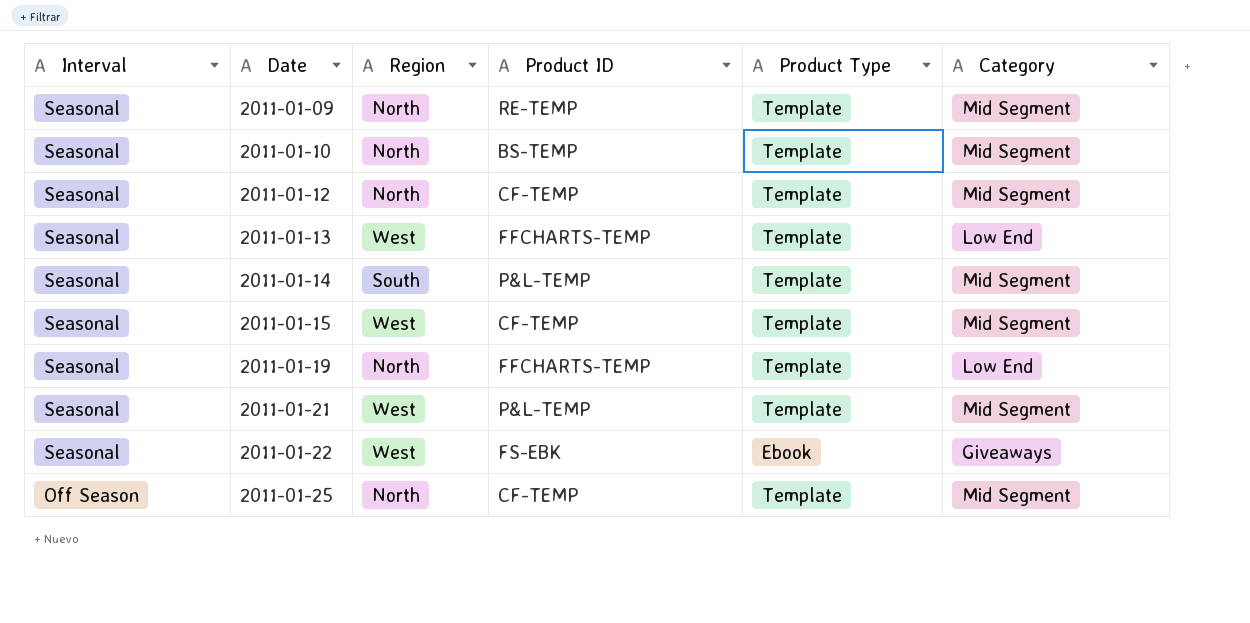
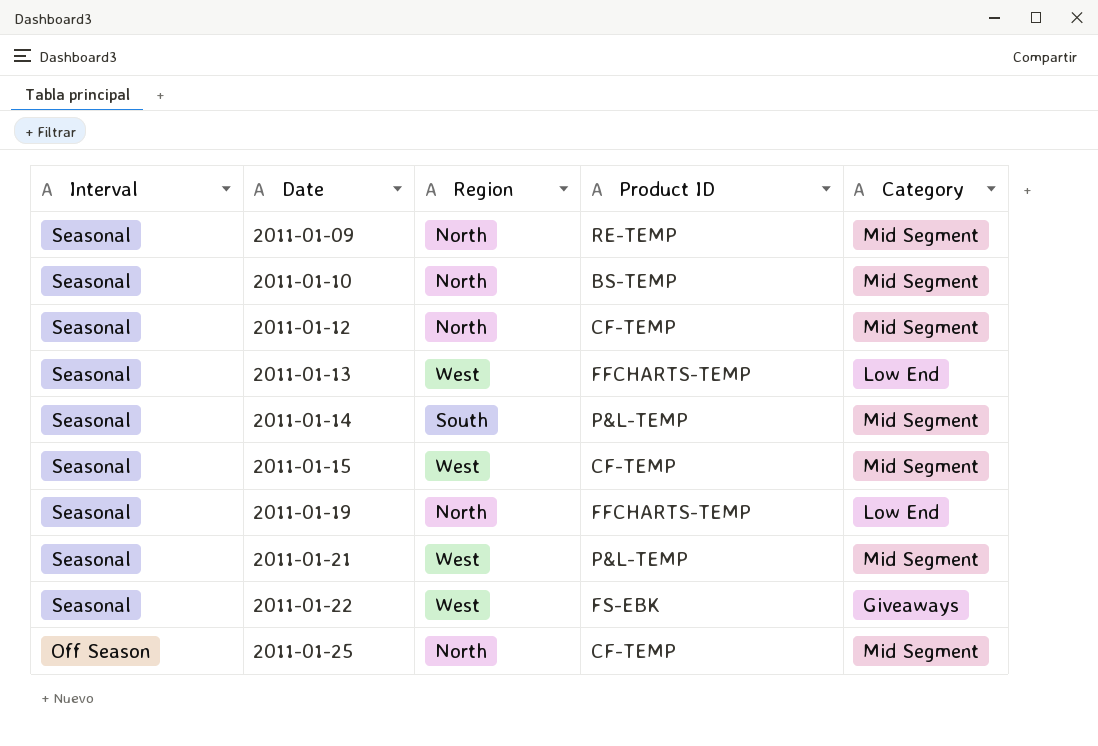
column Product Type | position: 5 -> none

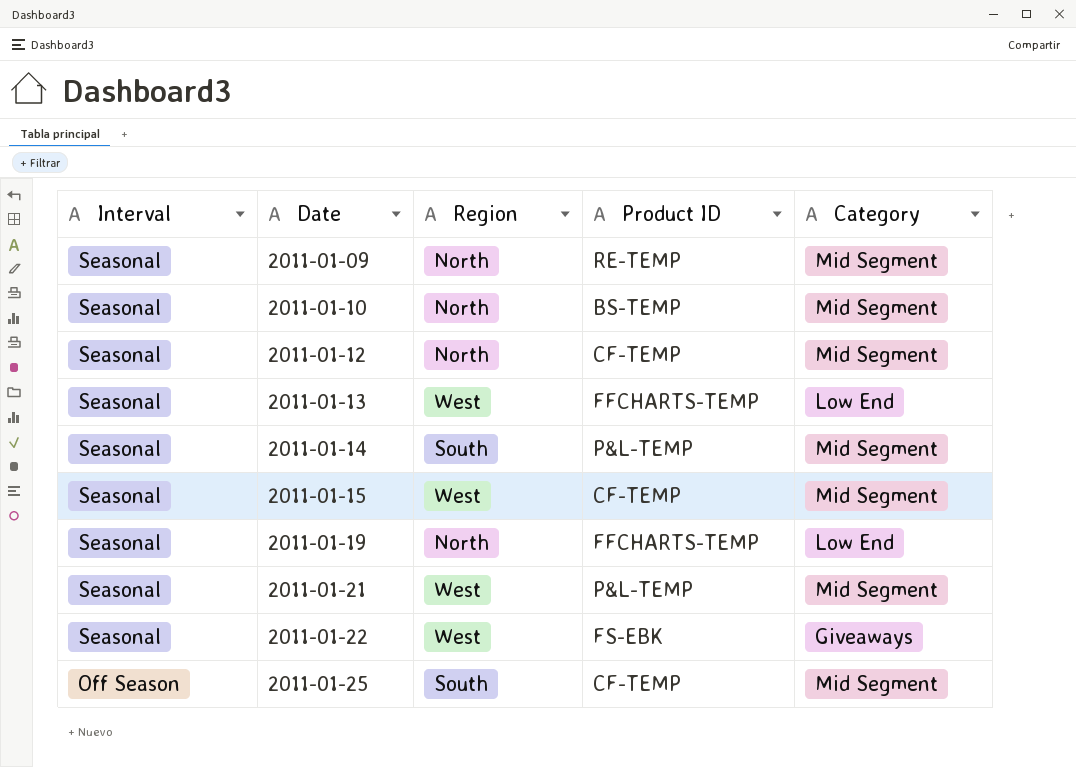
2011-01-25 | Region: North -> South

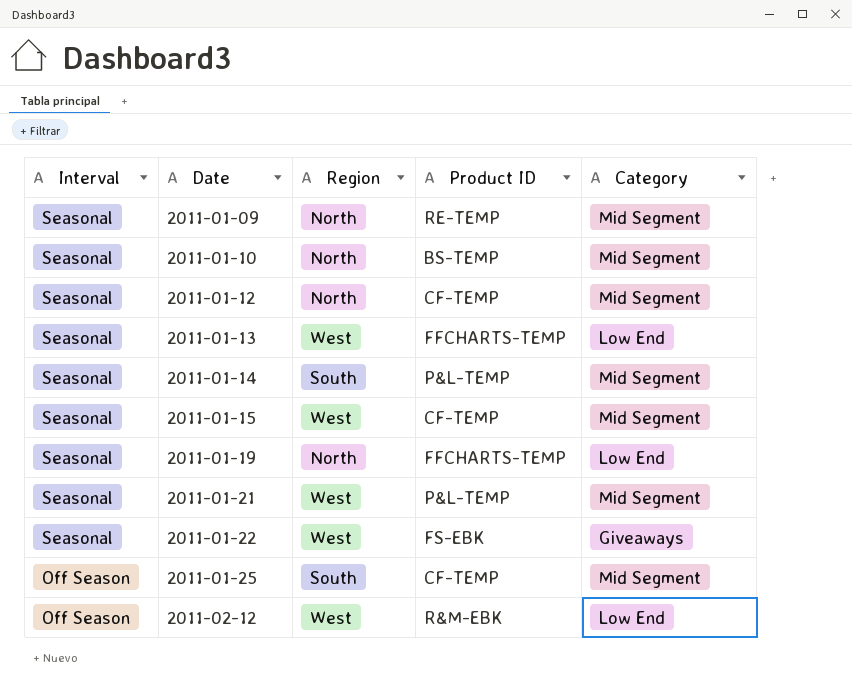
row 2011-02-12: none -> Off Season | West | R&M-EBK | Low End

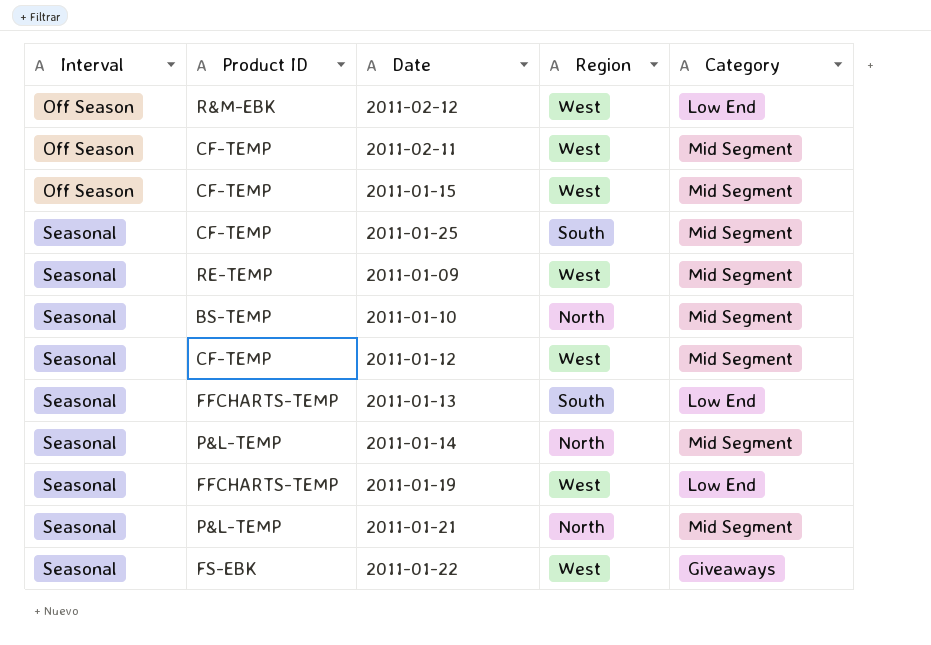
row order: Interval descending -> Interval ascending
column Product ID | position: 4 -> 2
row 2011-02-11: none -> Off Season | CF-TEMP | West | Mid Segment
2011-01-15 | Interval: Seasonal -> Off Season
2011-01-25 | Interval: Off Season -> Seasonal
2011-01-09 | Region: North -> West
2011-01-12 | Region: North -> West
2011-01-13 | Region: West -> South
2011-01-14 | Region: South -> North
2011-01-19 | Region: North -> West
2011-01-21 | Region: West -> North

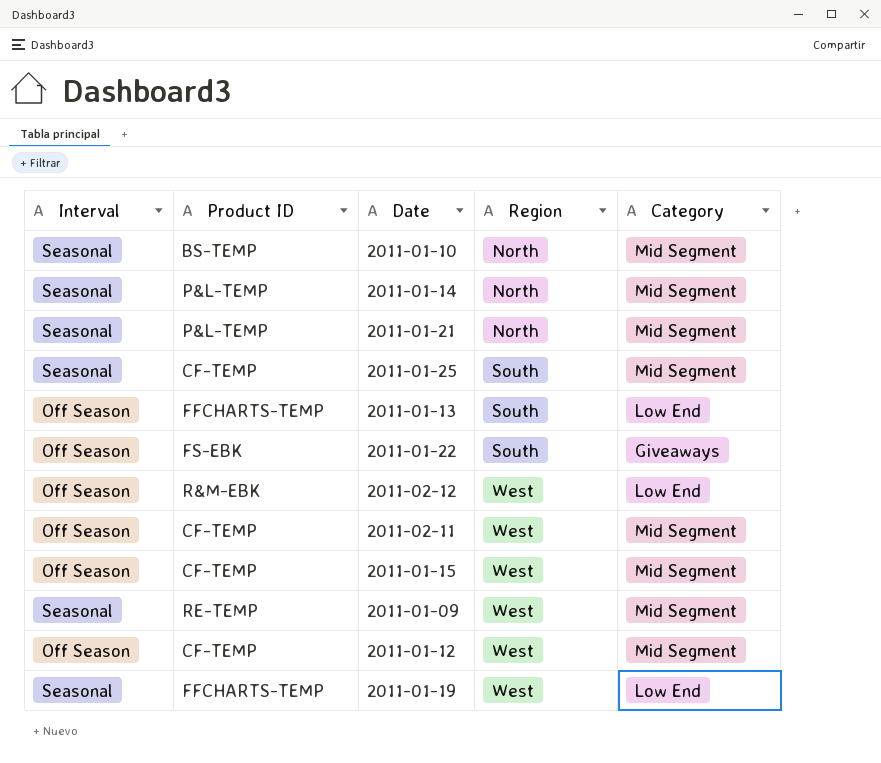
row order: Interval ascending -> Region ascending
2011-01-13 | Interval: Seasonal -> Off Season
2011-01-22 | Interval: Seasonal -> Off Season
2011-01-22 | Region: West -> South
2011-01-12 | Interval: Seasonal -> Off Season

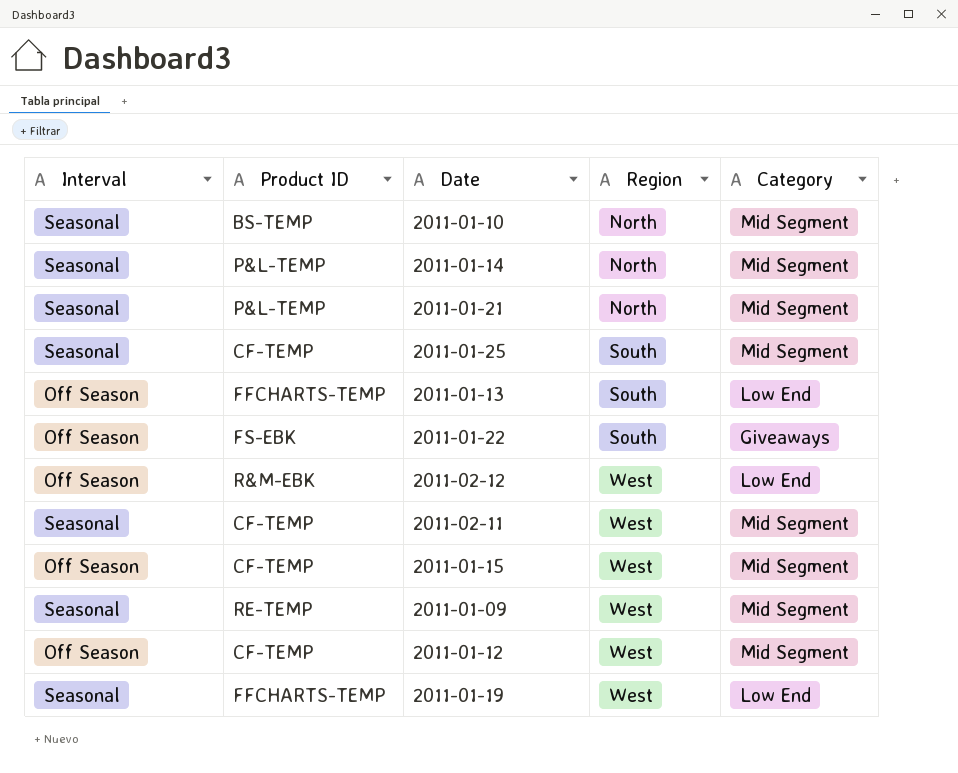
2011-02-11 | Interval: Off Season -> Seasonal

